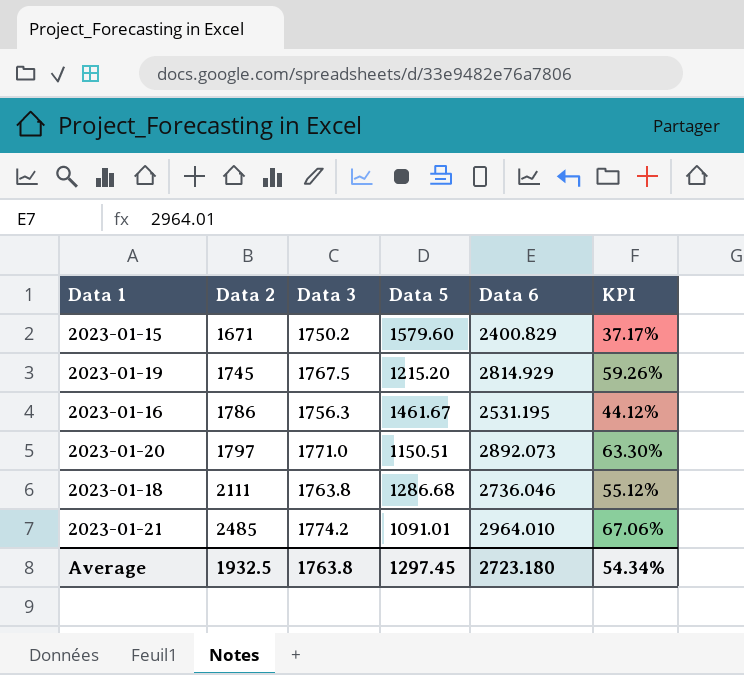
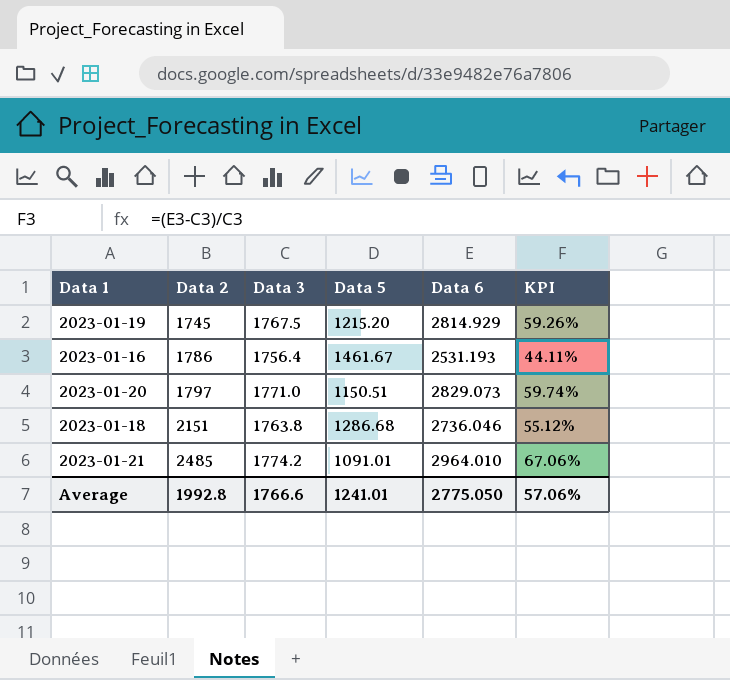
row 2023-01-15: 1671 | 1750.2 | 1579.60 | 2400.829 | 37.17% -> none
2023-01-16 | Data 3: 1756.3 -> 1756.4
2023-01-16 | Data 6: 2531.195 -> 2531.193
2023-01-16 | KPI: 44.12% -> 44.11%
2023-01-20 | Data 6: 2892.073 -> 2829.073
2023-01-20 | KPI: 63.30% -> 59.74%
2023-01-18 | Data 2: 2111 -> 2151
Average | Data 2: 1932.5 -> 1992.8
Average | Data 3: 1763.8 -> 1766.6
Average | Data 5: 1297.45 -> 1241.01
Average | Data 6: 2723.180 -> 2775.050
Average | KPI: 54.34% -> 57.06%

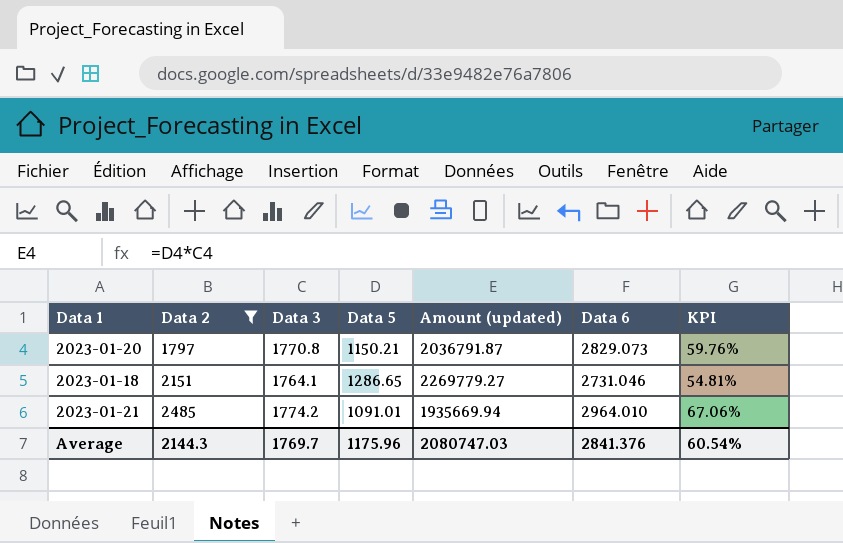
filter: none -> Data 2 >= 1797
column Amount (updated) | formula: none -> [Data 3] * [Data 5]
2023-01-20 | Data 3: 1771.0 -> 1770.8
2023-01-20 | Data 5: 1150.51 -> 1150.21
2023-01-20 | KPI: 59.74% -> 59.76%
2023-01-18 | Data 3: 1763.8 -> 1764.1
2023-01-18 | Data 5: 1286.68 -> 1286.65
2023-01-18 | Data 6: 2736.046 -> 2731.046
2023-01-18 | KPI: 55.12% -> 54.81%
Average | Data 2: 1992.8 -> 2144.3
Average | Data 3: 1766.6 -> 1769.7
Average | Data 5: 1241.01 -> 1175.96
Average | Data 6: 2775.050 -> 2841.376
Average | KPI: 57.06% -> 60.54%

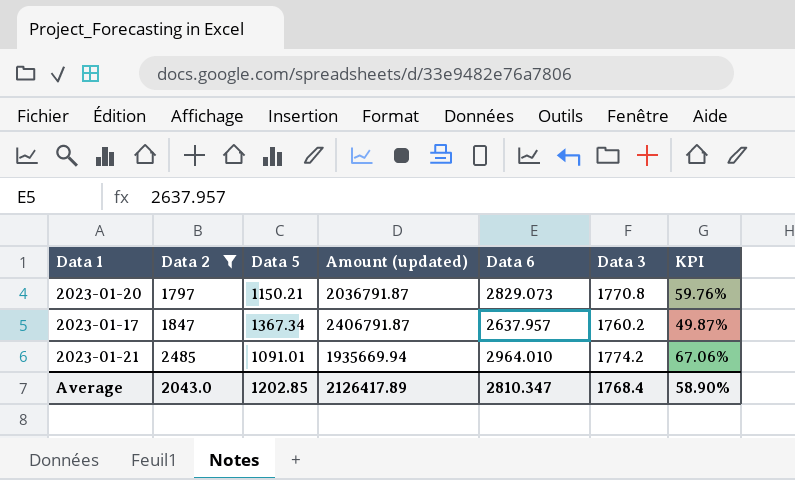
column Data 3 | position: 3 -> 6
row 2023-01-18: 2151 | 1764.1 | 1286.65 | 2269779.27 | 2731.046 | 54.81% -> none
row 2023-01-17: none -> 1847 | 1367.34 | 2406791.87 | 2637.957 | 1760.2 | 49.87%
Average | Data 2: 2144.3 -> 2043.0
Average | Data 5: 1175.96 -> 1202.85
Average | Amount (updated): 2080747.03 -> 2126417.89
Average | Data 6: 2841.376 -> 2810.347
Average | Data 3: 1769.7 -> 1768.4
Average | KPI: 60.54% -> 58.90%

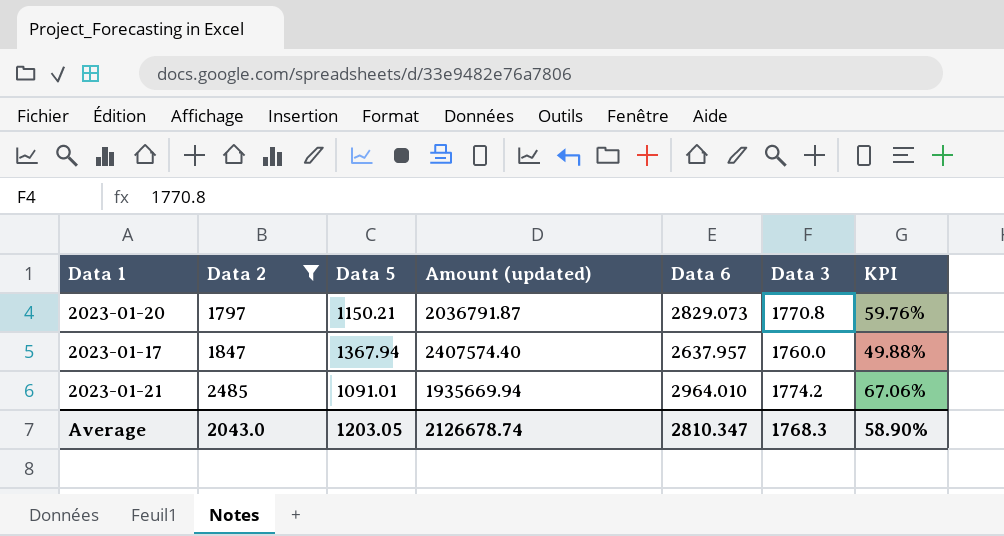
2023-01-17 | Data 5: 1367.34 -> 1367.94
2023-01-17 | Amount (updated): 2406791.87 -> 2407574.40
2023-01-17 | Data 3: 1760.2 -> 1760.0
2023-01-17 | KPI: 49.87% -> 49.88%
Average | Data 5: 1202.85 -> 1203.05
Average | Amount (updated): 2126417.89 -> 2126678.74
Average | Data 3: 1768.4 -> 1768.3

